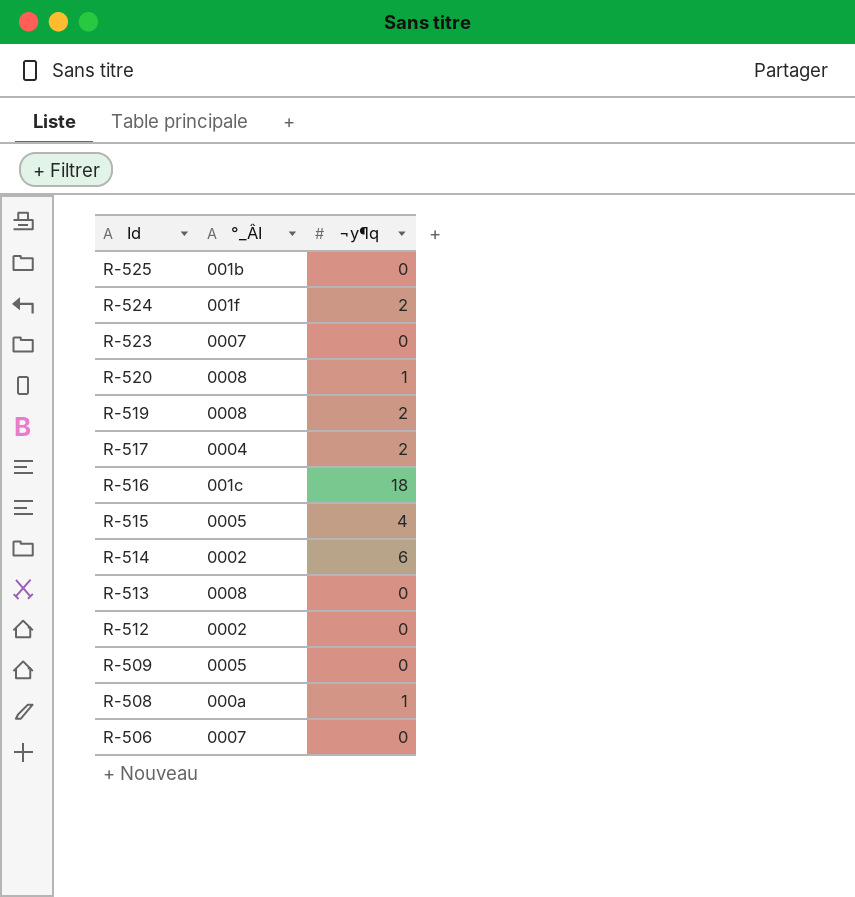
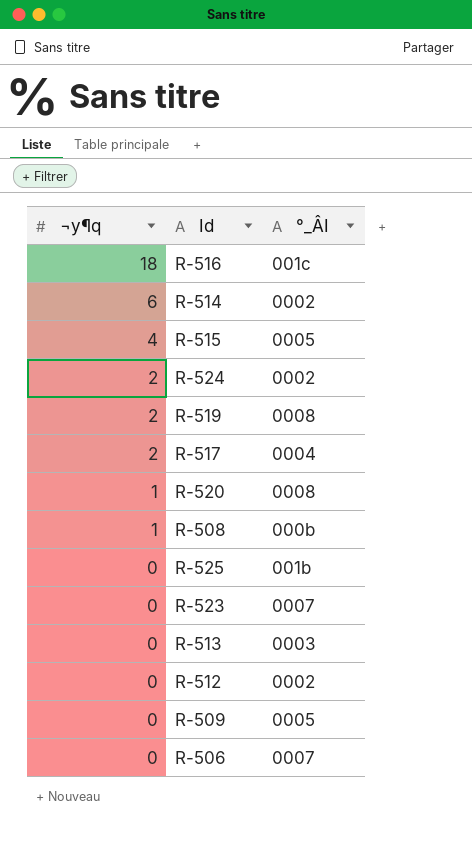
row order: Id descending -> ¬y¶q descending
column ¬y¶q | position: 3 -> 1
R-524 | °_ÂI: 001f -> 0002
R-508 | °_ÂI: 000a -> 000b
R-513 | °_ÂI: 0008 -> 0003

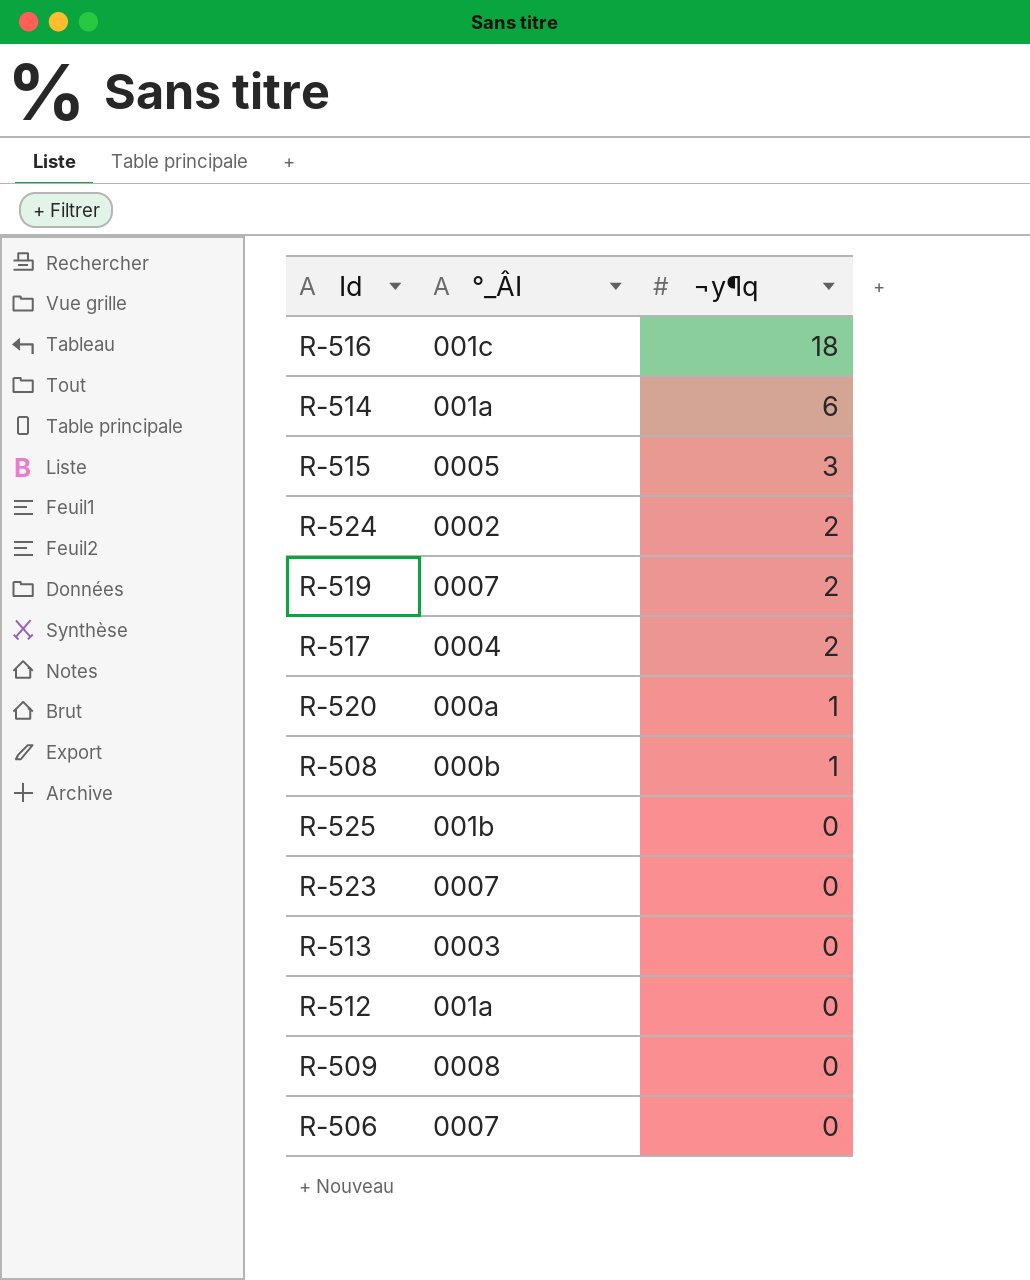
column ¬y¶q | position: 1 -> 3
R-514 | °_ÂI: 0002 -> 001a
R-515 | ¬y¶q: 4 -> 3
R-519 | °_ÂI: 0008 -> 0007
R-520 | °_ÂI: 0008 -> 000a
R-512 | °_ÂI: 0002 -> 001a
R-509 | °_ÂI: 0005 -> 0008

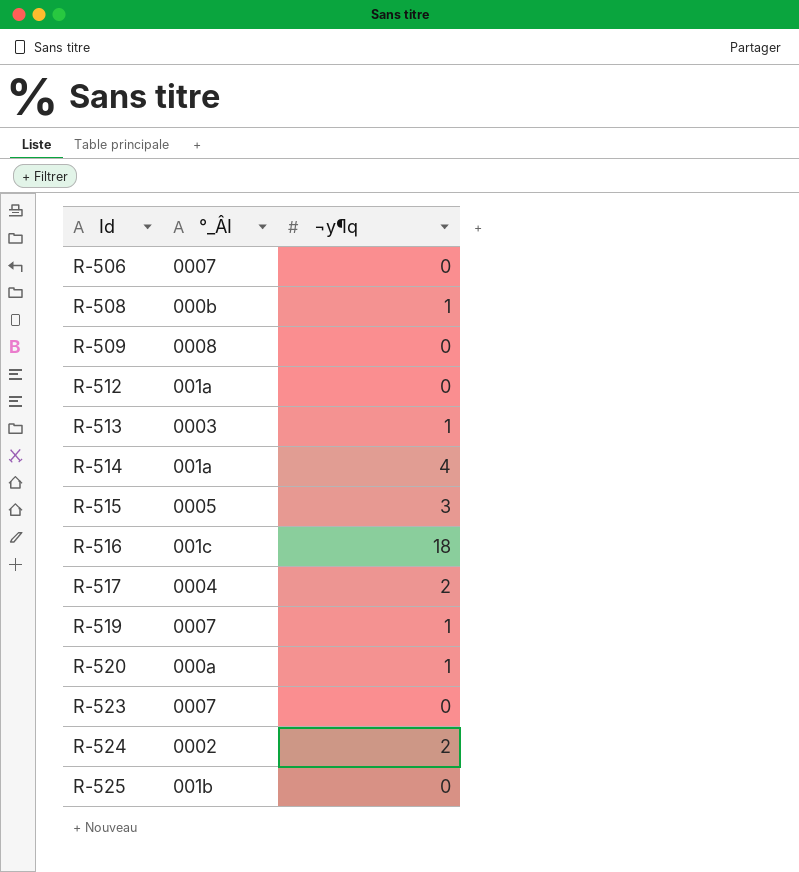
row order: ¬y¶q descending -> Id ascending
R-513 | ¬y¶q: 0 -> 1
R-514 | ¬y¶q: 6 -> 4
R-519 | ¬y¶q: 2 -> 1

